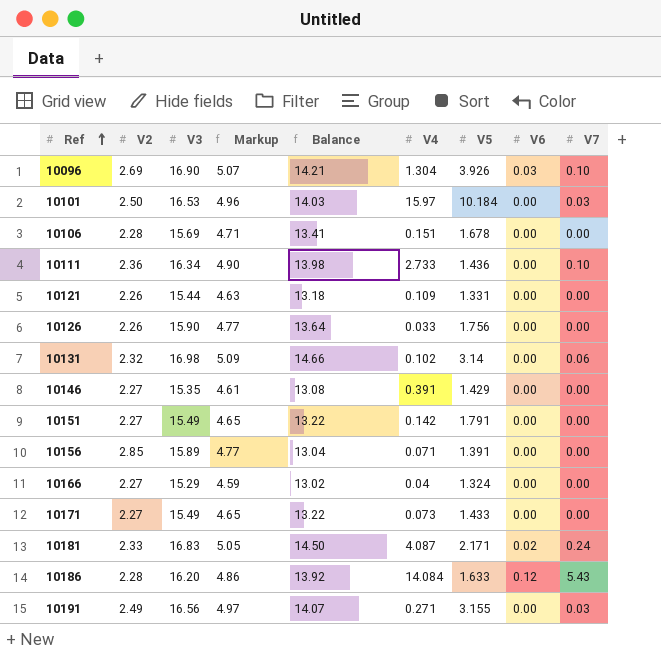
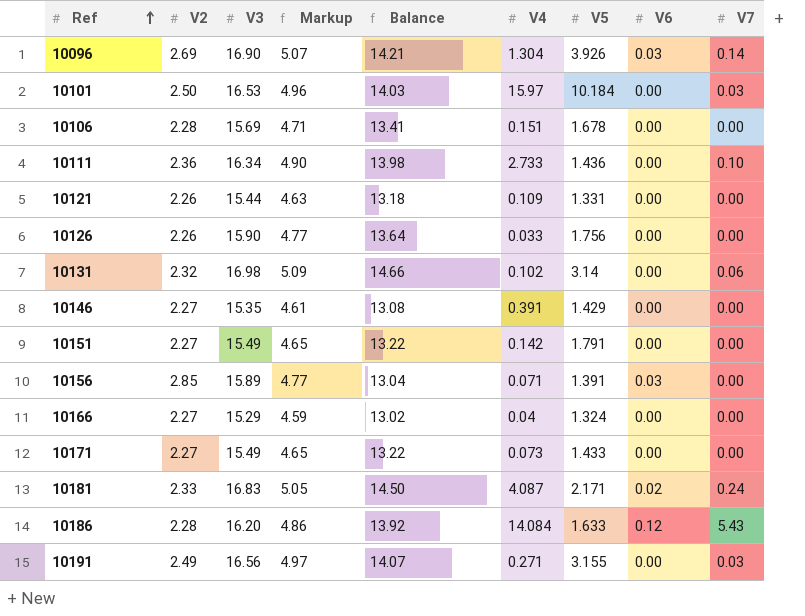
10096 | V7: 0.10 -> 0.14
10156 | V6: 0.00 -> 0.03

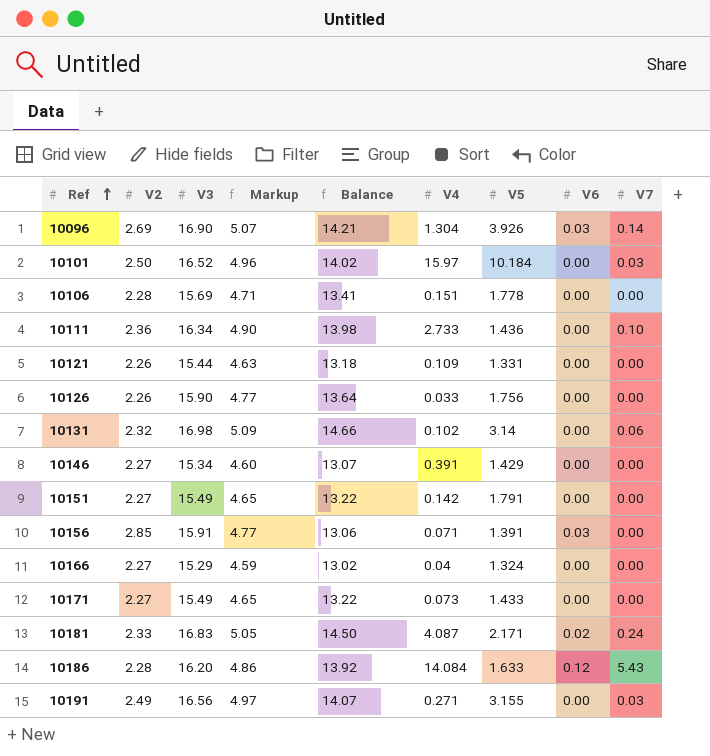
10101 | V3: 16.53 -> 16.52
10101 | Balance: 14.03 -> 14.02
10106 | V5: 1.678 -> 1.778
10146 | V3: 15.35 -> 15.34
10146 | Markup: 4.61 -> 4.60
10146 | Balance: 13.08 -> 13.07
10156 | V3: 15.89 -> 15.91
10156 | Balance: 13.04 -> 13.06

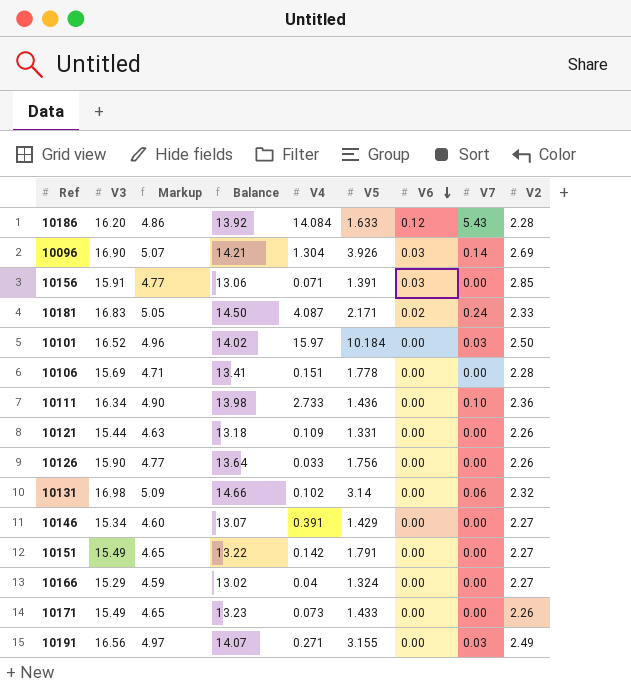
row order: Ref ascending -> V6 descending
column V2 | position: 2 -> 9
10171 | Balance: 13.22 -> 13.23
10171 | V2: 2.27 -> 2.26

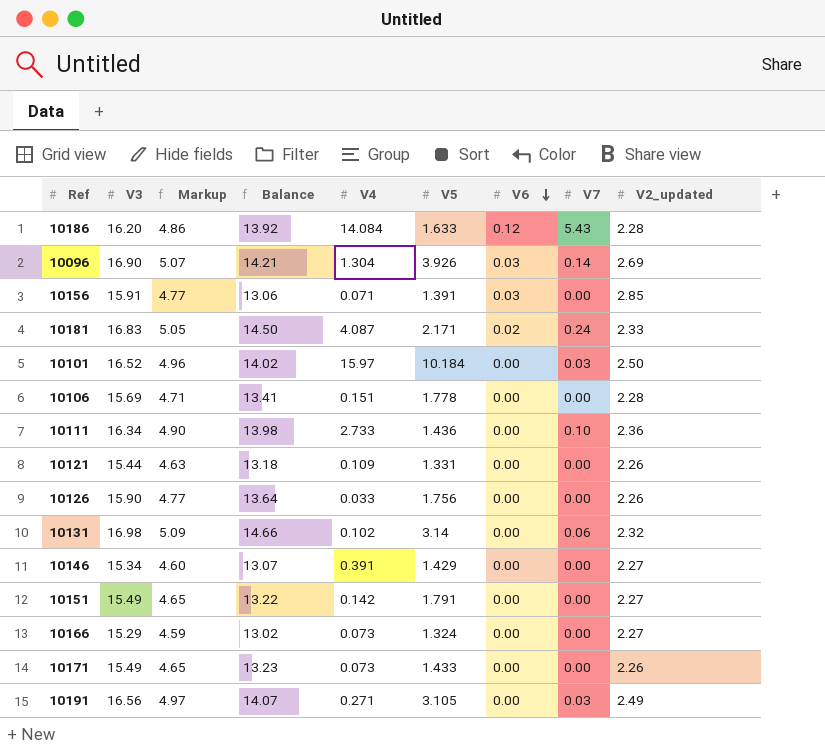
column name: V2 -> V2_updated
10166 | V4: 0.04 -> 0.073
10191 | V5: 3.155 -> 3.105

